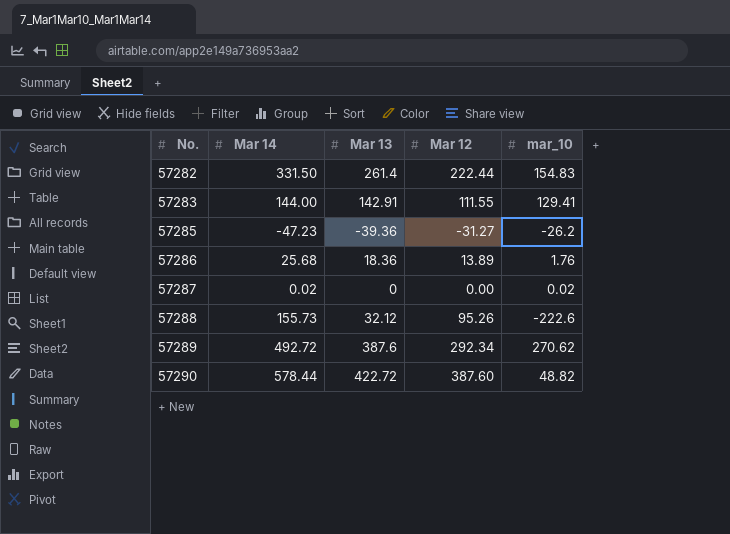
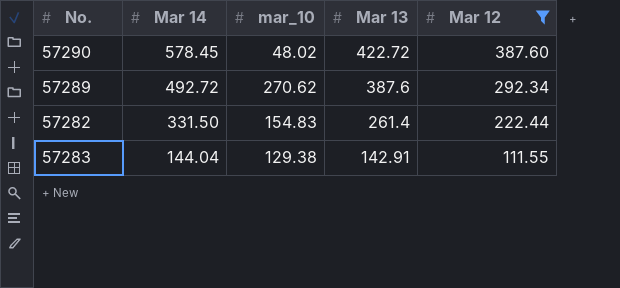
filter: none -> Mar 12 >= 111.55
row order: No. ascending -> Mar 14 descending
column mar_10 | position: 5 -> 3
57290 | Mar 14: 578.44 -> 578.45
57290 | mar_10: 48.82 -> 48.02
57283 | Mar 14: 144.00 -> 144.04
57283 | mar_10: 129.41 -> 129.38

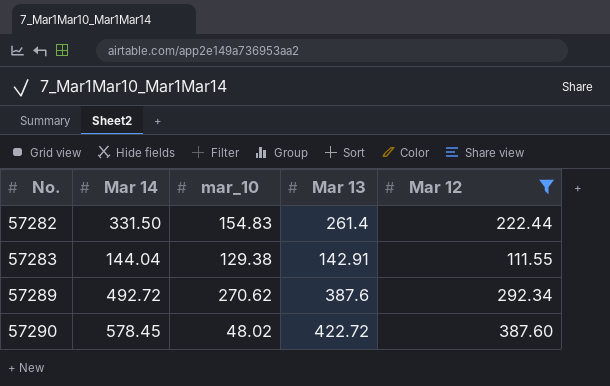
row order: Mar 14 descending -> No. ascending

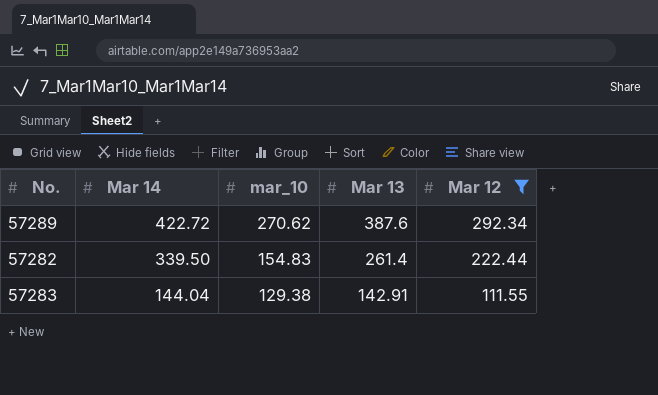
row order: No. ascending -> Mar 14 descending
row 57290: 578.45 | 48.02 | 422.72 | 387.60 -> none
57289 | Mar 14: 492.72 -> 422.72
57282 | Mar 14: 331.50 -> 339.50

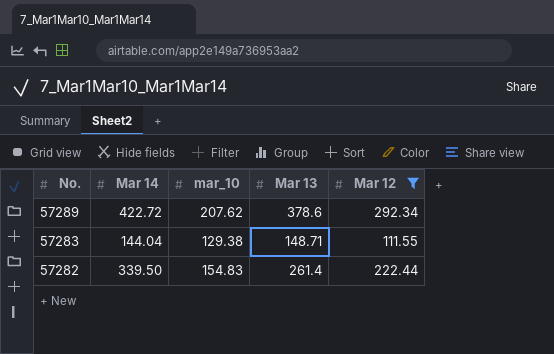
row order: Mar 14 descending -> No. descending
57289 | mar_10: 270.62 -> 207.62
57289 | Mar 13: 387.6 -> 378.6
57283 | Mar 13: 142.91 -> 148.71

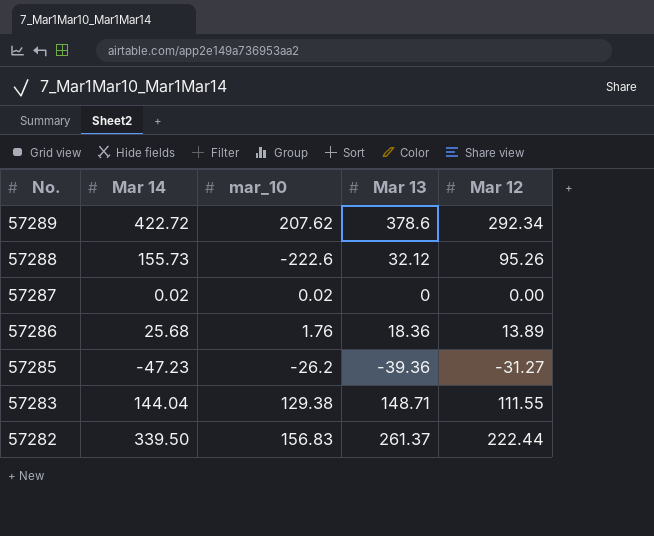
filter: Mar 12 >= 111.55 -> none
57282 | mar_10: 154.83 -> 156.83
57282 | Mar 13: 261.4 -> 261.37

